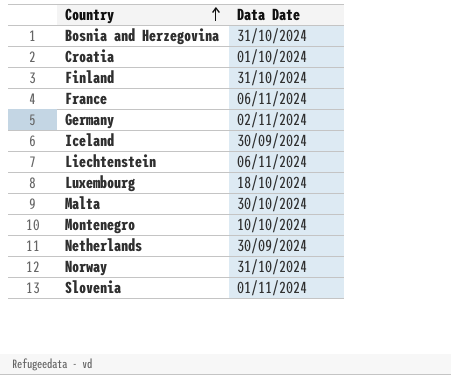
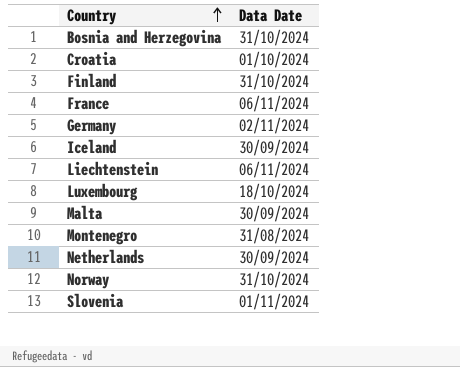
Malta | Data Date: 30/10/2024 -> 30/09/2024
Montenegro | Data Date: 10/10/2024 -> 31/08/2024

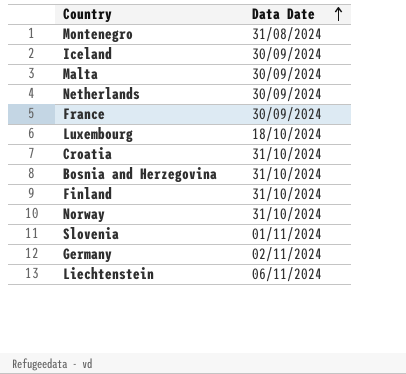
row order: Country ascending -> Data Date ascending
France | Data Date: 06/11/2024 -> 30/09/2024
Croatia | Data Date: 01/10/2024 -> 31/10/2024

